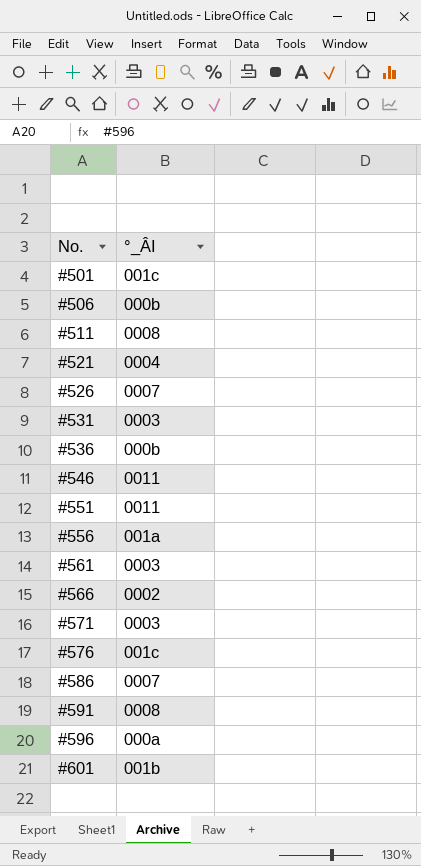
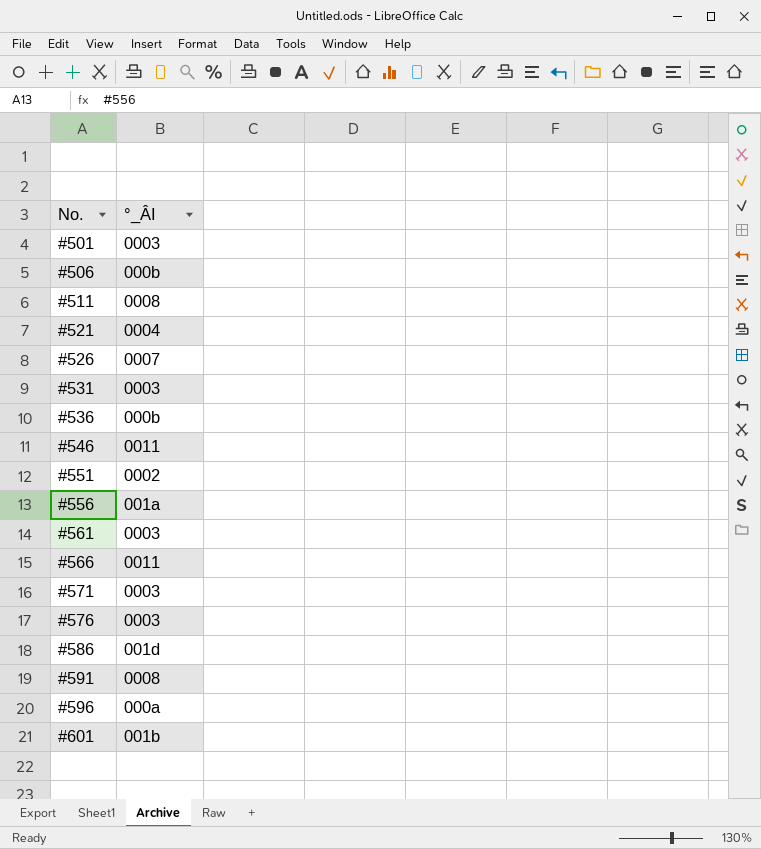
#501 | °_ÂI: 001c -> 0003
#551 | °_ÂI: 0011 -> 0002
#566 | °_ÂI: 0002 -> 0011
#576 | °_ÂI: 001c -> 0003
#586 | °_ÂI: 0007 -> 001d

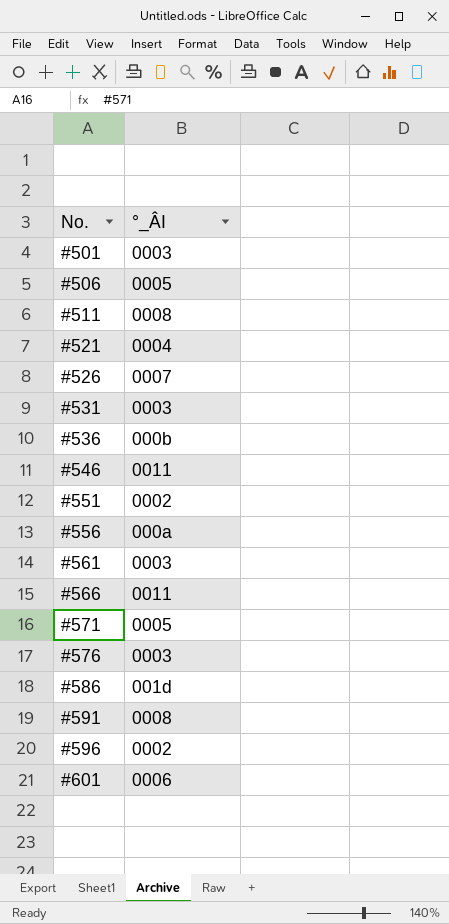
#506 | °_ÂI: 000b -> 0005
#556 | °_ÂI: 001a -> 000a
#571 | °_ÂI: 0003 -> 0005
#596 | °_ÂI: 000a -> 0002
#601 | °_ÂI: 001b -> 0006

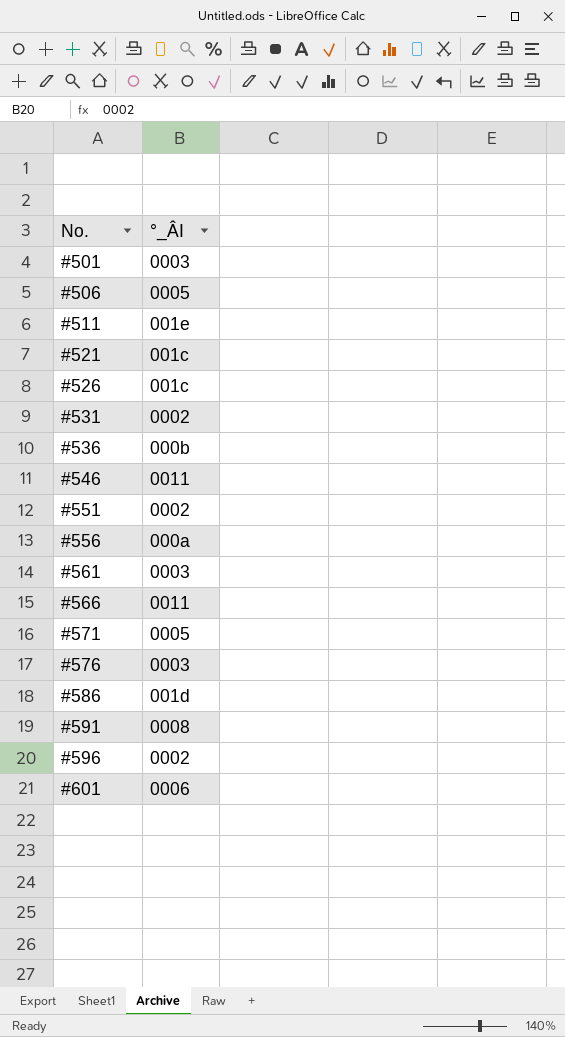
#511 | °_ÂI: 0008 -> 001e
#521 | °_ÂI: 0004 -> 001c
#526 | °_ÂI: 0007 -> 001c
#531 | °_ÂI: 0003 -> 0002

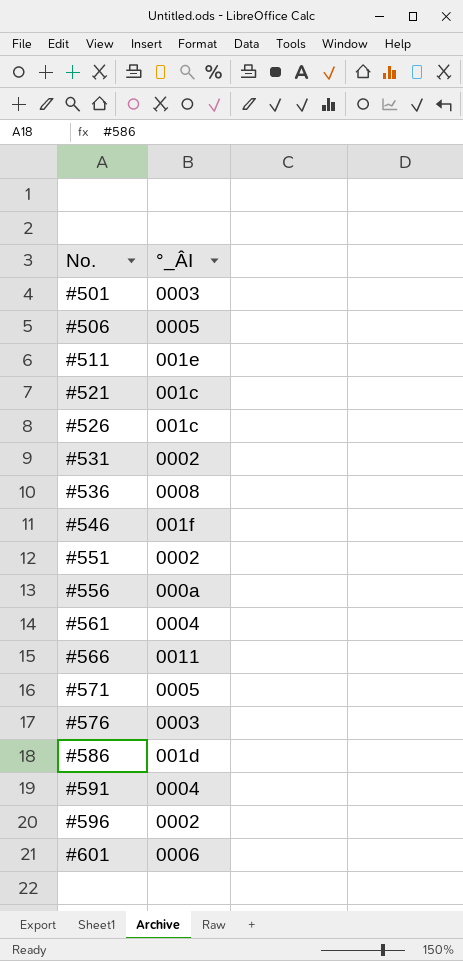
#536 | °_ÂI: 000b -> 0008
#546 | °_ÂI: 0011 -> 001f
#561 | °_ÂI: 0003 -> 0004
#591 | °_ÂI: 0008 -> 0004

